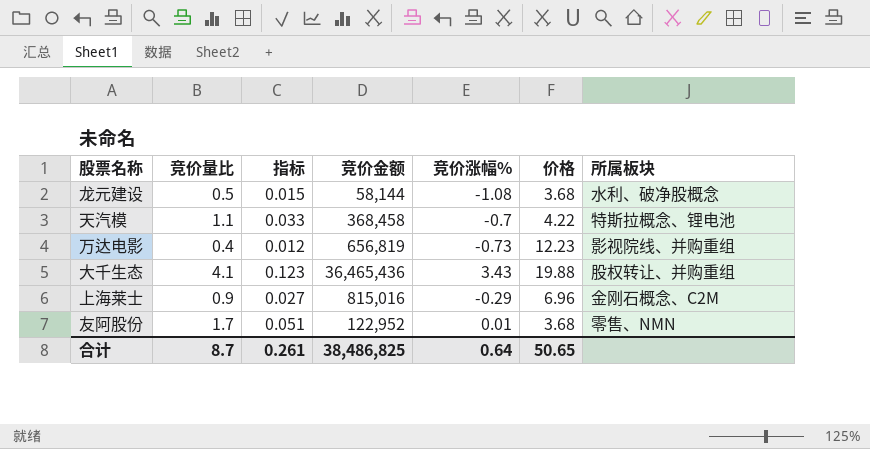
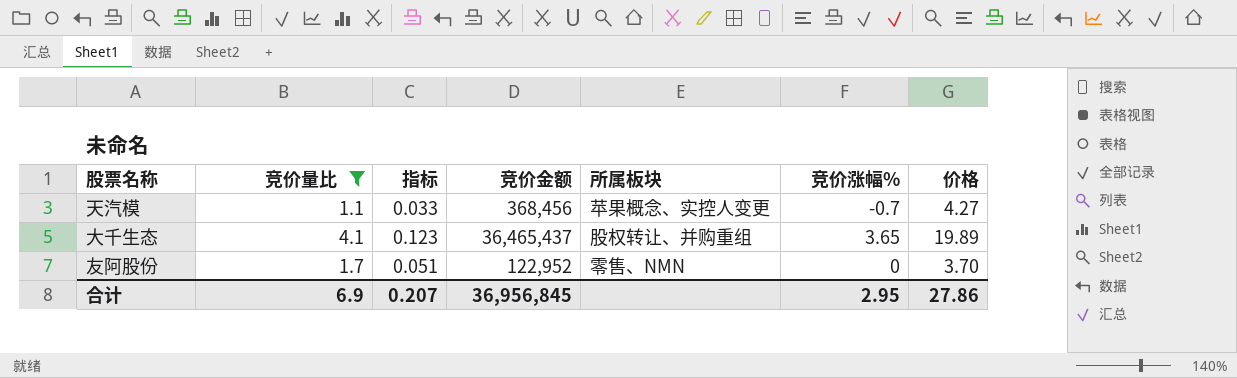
filter: none -> 竞价量比 >= 1.1
column 所属板块 | position: 7 -> 5
天汽模 | 竞价金额: 368,458 -> 368,456
天汽模 | 所属板块: 特斯拉概念、锂电池 -> 苹果概念、实控人变更
天汽模 | 价格: 4.22 -> 4.27
大千生态 | 竞价金额: 36,465,436 -> 36,465,437
大千生态 | 竞价涨幅%: 3.43 -> 3.65
大千生态 | 价格: 19.88 -> 19.89
友阿股份 | 竞价涨幅%: 0.01 -> 0
友阿股份 | 价格: 3.68 -> 3.70
合计 | 竞价量比: 8.7 -> 6.9
合计 | 指标: 0.261 -> 0.207
合计 | 竞价金额: 38,486,825 -> 36,956,845
合计 | 竞价涨幅%: 0.64 -> 2.95
合计 | 价格: 50.65 -> 27.86

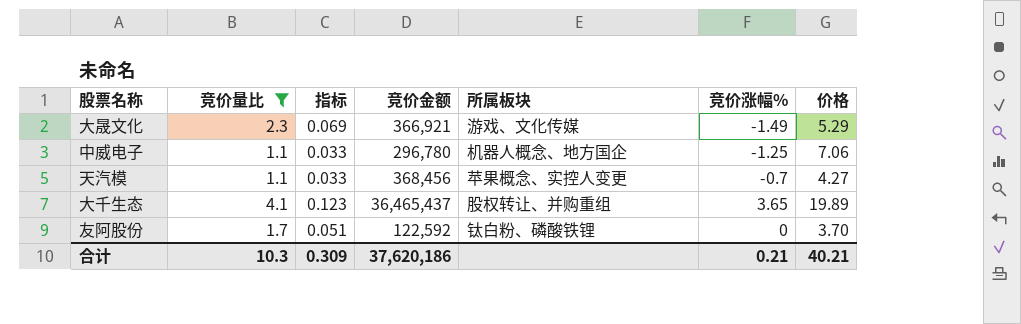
row 大晟文化: none -> 2.3 | 0.069 | 366,921 | 游戏、文化传媒 | -1.49 | 5.29
row 中威电子: none -> 1.1 | 0.033 | 296,780 | 机器人概念、地方国企 | -1.25 | 7.06
友阿股份 | 竞价金额: 122,952 -> 122,592
友阿股份 | 所属板块: 零售、NMN -> 钛白粉、磷酸铁锂
合计 | 竞价量比: 6.9 -> 10.3
合计 | 指标: 0.207 -> 0.309
合计 | 竞价金额: 36,956,845 -> 37,620,186
合计 | 竞价涨幅%: 2.95 -> 0.21
合计 | 价格: 27.86 -> 40.21

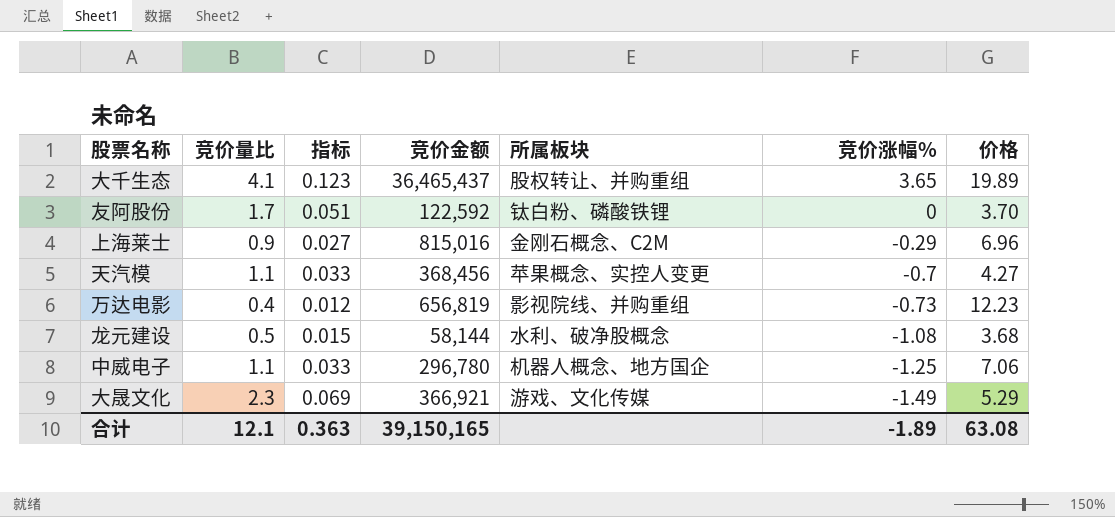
filter: 竞价量比 >= 1.1 -> none
row order: none -> 竞价涨幅% descending
合计 | 竞价量比: 10.3 -> 12.1
合计 | 指标: 0.309 -> 0.363
合计 | 竞价金额: 37,620,186 -> 39,150,165
合计 | 竞价涨幅%: 0.21 -> -1.89
合计 | 价格: 40.21 -> 63.08

